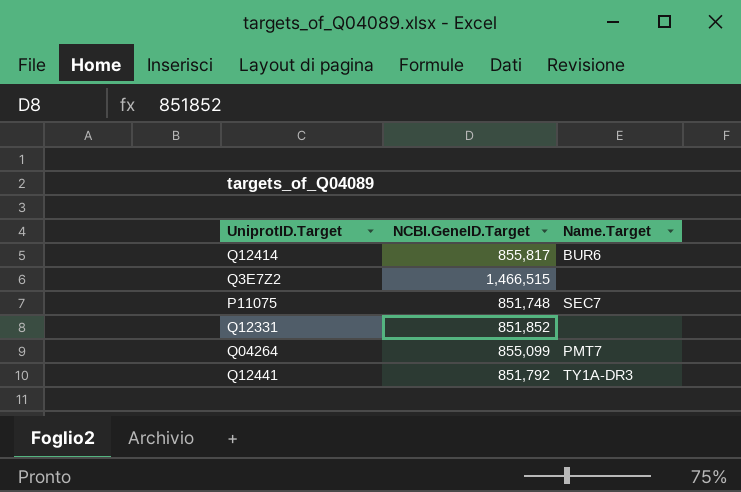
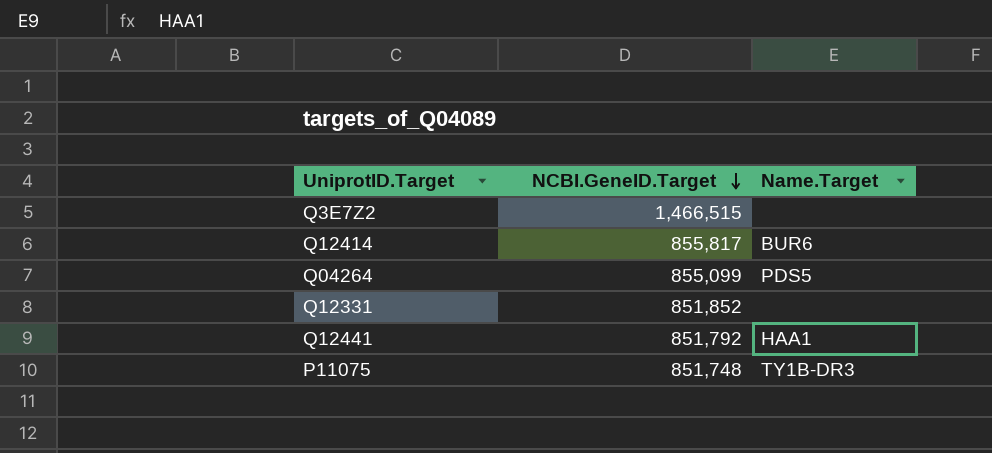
row order: none -> NCBI.GeneID.Target descending
Q04264 | Name.Target: PMT7 -> PDS5
Q12441 | Name.Target: TY1A-DR3 -> HAA1
P11075 | Name.Target: SEC7 -> TY1B-DR3

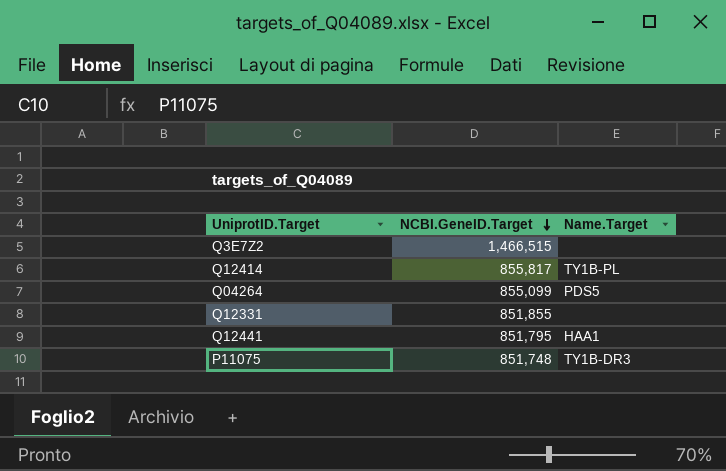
Q12414 | Name.Target: BUR6 -> TY1B-PL
Q12331 | NCBI.GeneID.Target: 851,852 -> 851,855
Q12441 | NCBI.GeneID.Target: 851,792 -> 851,795

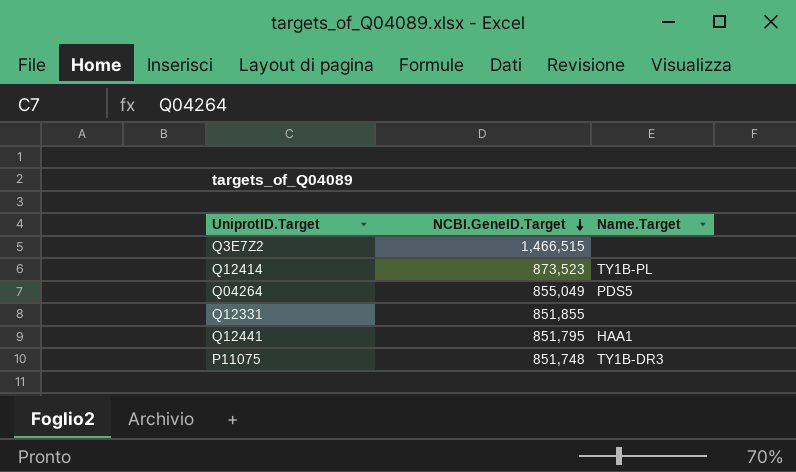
Q12414 | NCBI.GeneID.Target: 855,817 -> 873,523
Q04264 | NCBI.GeneID.Target: 855,099 -> 855,049

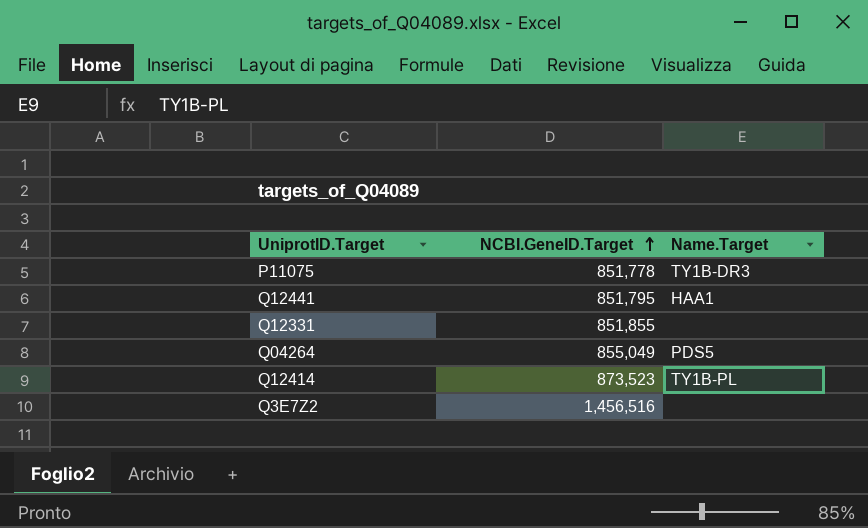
row order: NCBI.GeneID.Target descending -> NCBI.GeneID.Target ascending
P11075 | NCBI.GeneID.Target: 851,748 -> 851,778
Q3E7Z2 | NCBI.GeneID.Target: 1,466,515 -> 1,456,516

